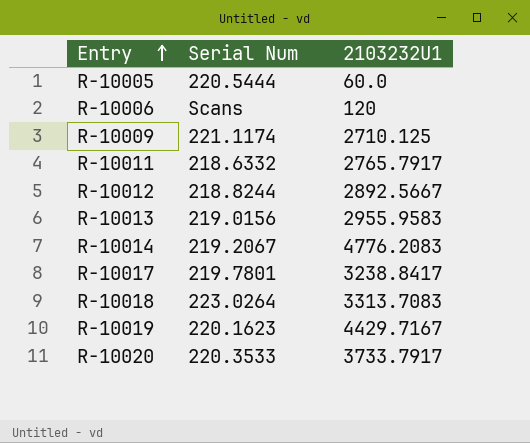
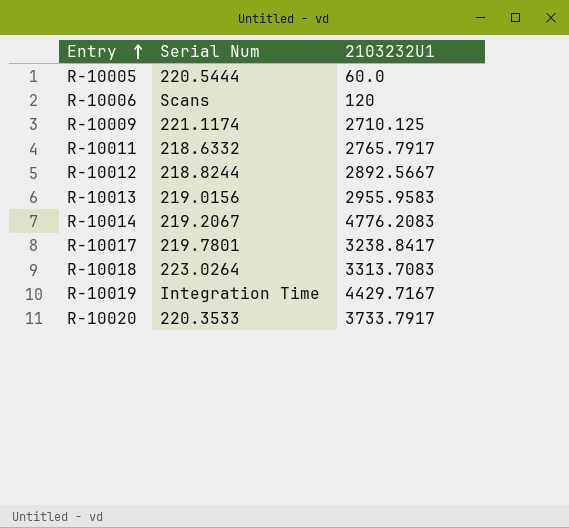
R-10019 | Serial Num: 220.1623 -> Integration Time

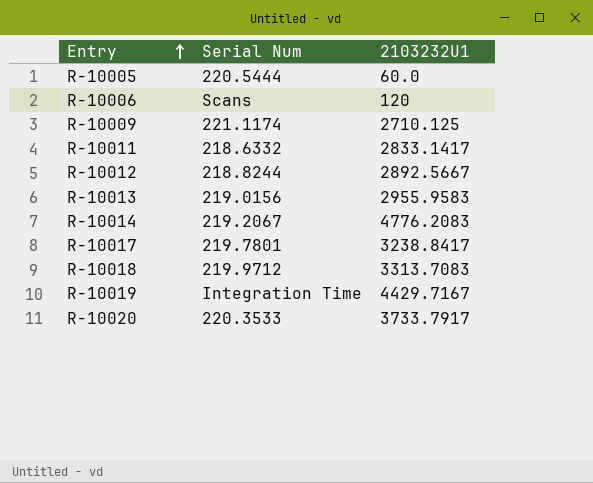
R-10011 | 2103232U1: 2765.7917 -> 2833.1417
R-10018 | Serial Num: 223.0264 -> 219.9712

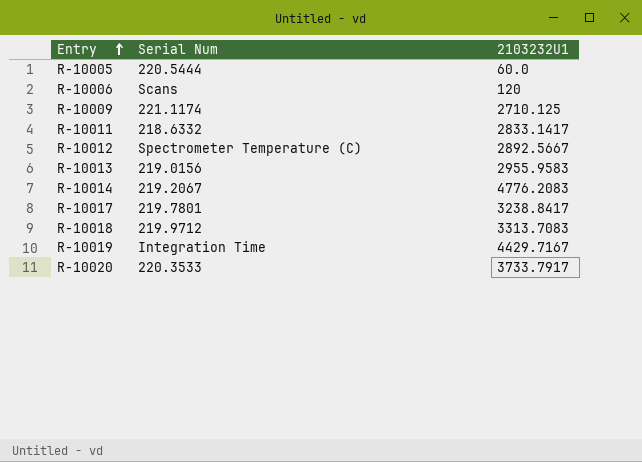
R-10012 | Serial Num: 218.8244 -> Spectrometer Temperature (C)

